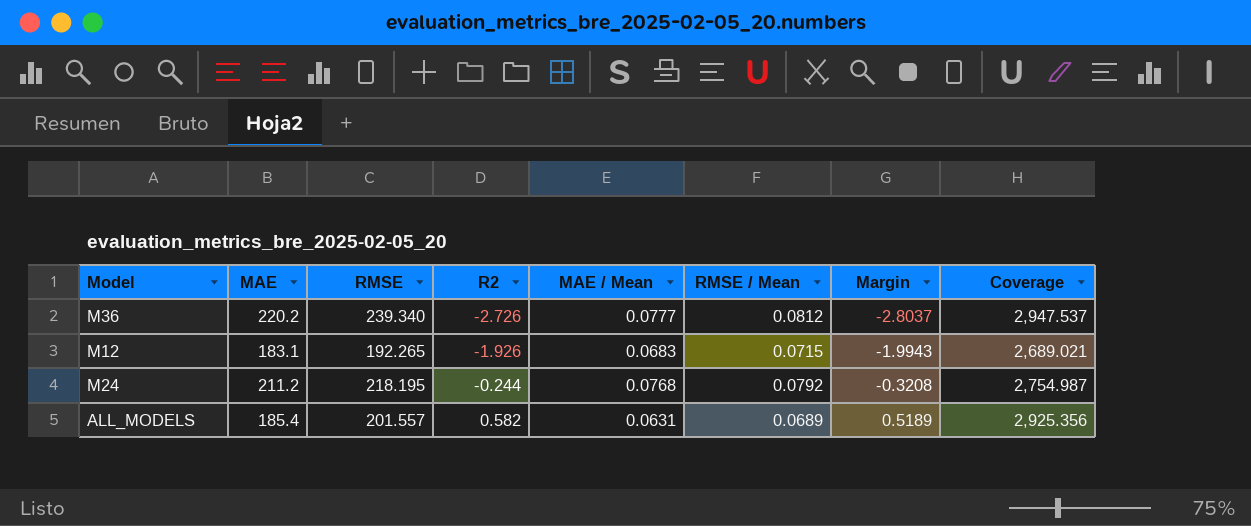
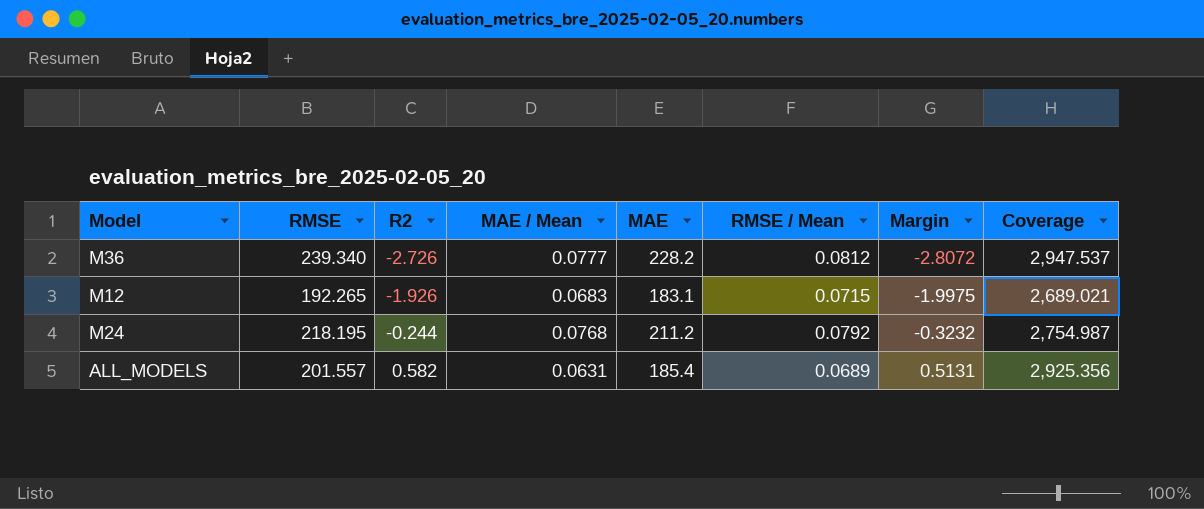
column MAE | position: 2 -> 5
column Margin | formula: [R2] - [MAE / Mean] -> [R2] - [RMSE / Mean]
M36 | MAE: 220.2 -> 228.2

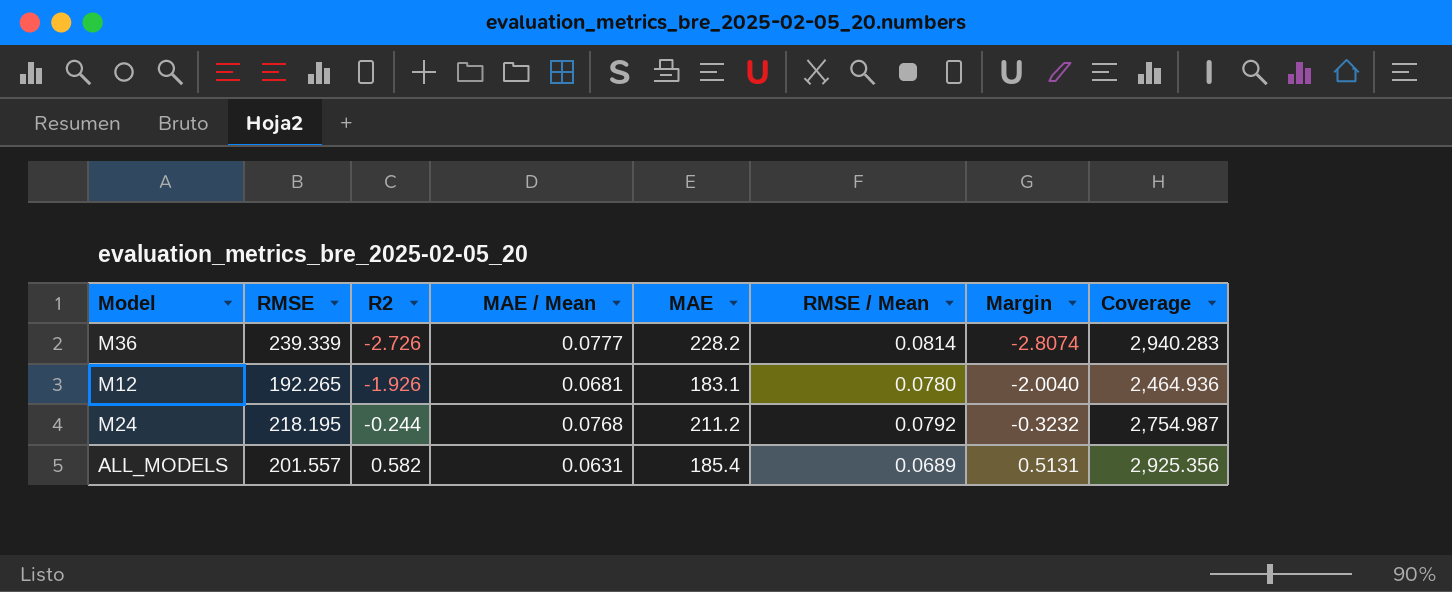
M36 | RMSE: 239.340 -> 239.339
M36 | RMSE / Mean: 0.0812 -> 0.0814
M36 | Margin: -2.8072 -> -2.8074
M36 | Coverage: 2,947.537 -> 2,940.283
M12 | MAE / Mean: 0.0683 -> 0.0681
M12 | RMSE / Mean: 0.0715 -> 0.0780
M12 | Margin: -1.9975 -> -2.0040
M12 | Coverage: 2,689.021 -> 2,464.936

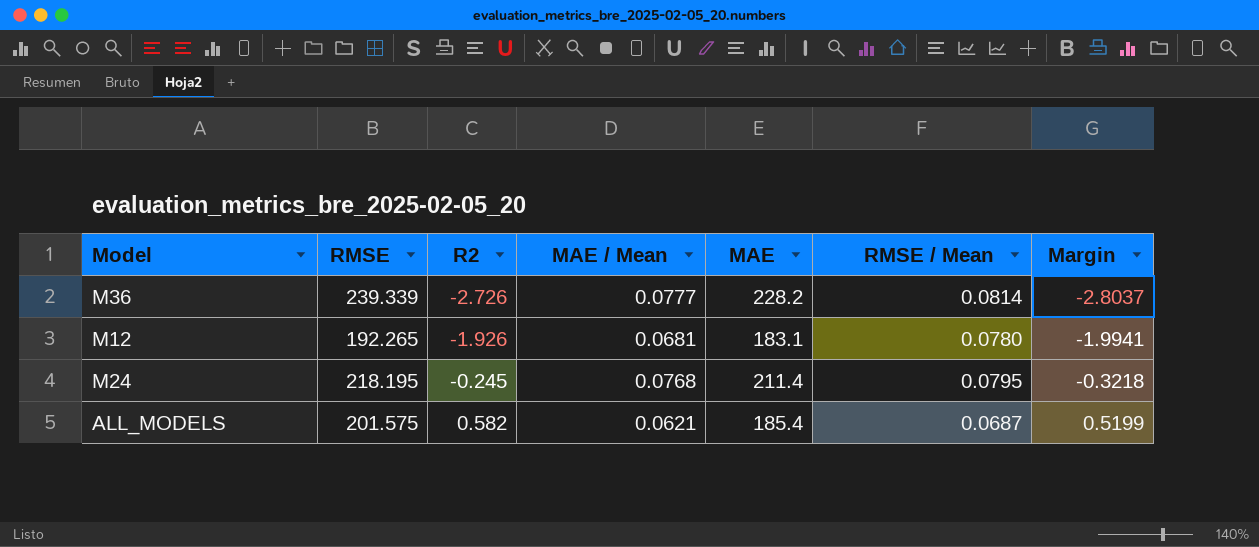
column Coverage | formula: [RMSE] / [RMSE / Mean] -> none
column Margin | formula: [R2] - [RMSE / Mean] -> [R2] - [MAE / Mean]
M24 | R2: -0.244 -> -0.245
M24 | MAE: 211.2 -> 211.4
M24 | RMSE / Mean: 0.0792 -> 0.0795
ALL_MODELS | RMSE: 201.557 -> 201.575
ALL_MODELS | MAE / Mean: 0.0631 -> 0.0621
ALL_MODELS | RMSE / Mean: 0.0689 -> 0.0687

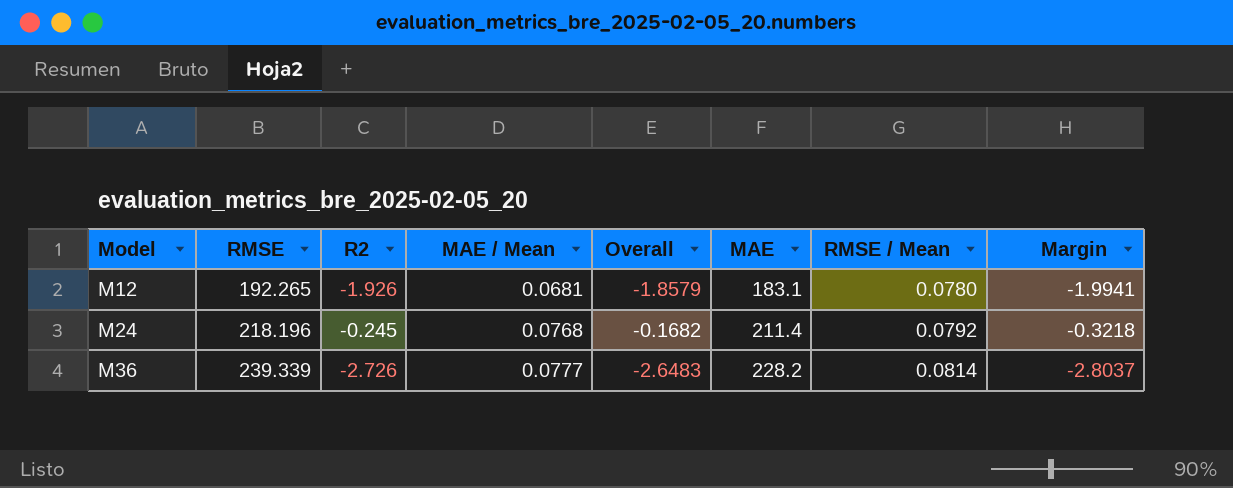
row order: R2 ascending -> Model ascending
column Overall | formula: none -> [R2] + [MAE / Mean]
row ALL_MODELS: 201.575 | 0.582 | 0.0621 | 185.4 | 0.0687 | 0.5199 -> none
M24 | RMSE: 218.195 -> 218.196
M24 | RMSE / Mean: 0.0795 -> 0.0792

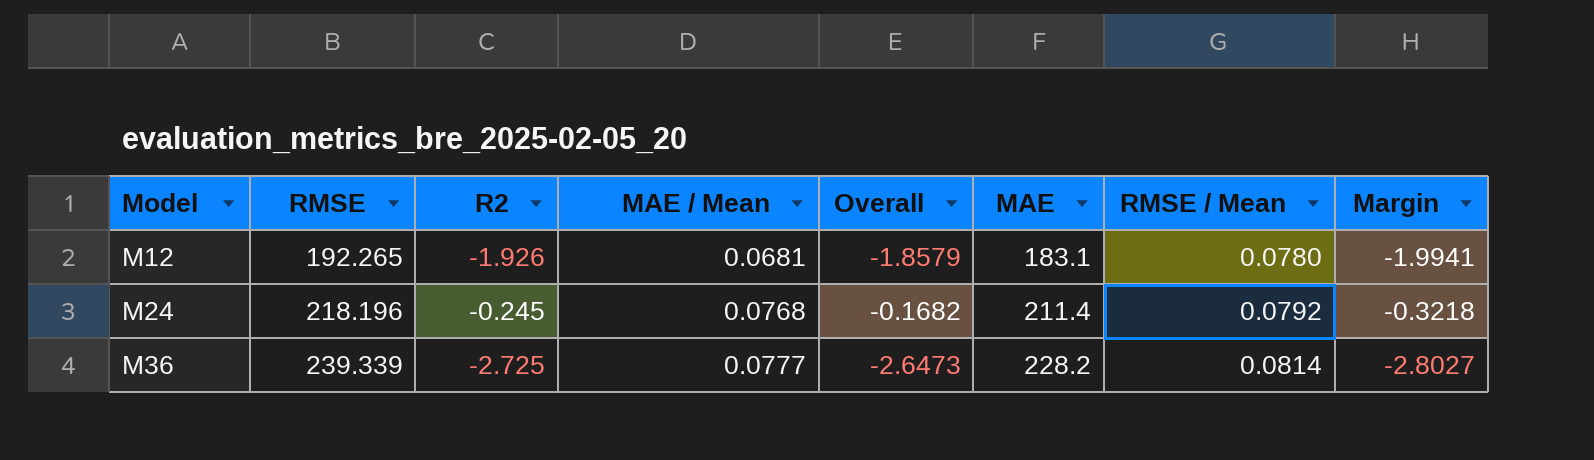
M36 | R2: -2.726 -> -2.725
M36 | Overall: -2.6483 -> -2.6473
M36 | Margin: -2.8037 -> -2.8027

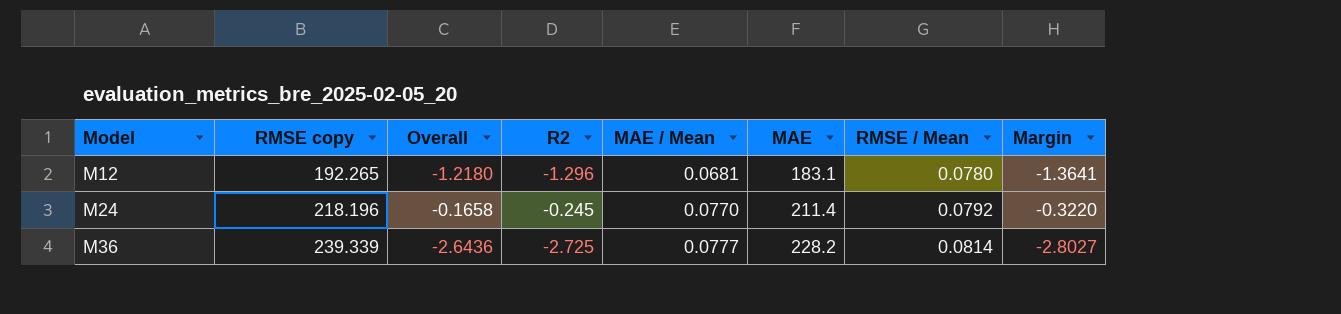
column name: RMSE -> RMSE copy
column Overall | formula: [R2] + [MAE / Mean] -> [R2] + [RMSE / Mean]
column Overall | position: 5 -> 3
M12 | R2: -1.926 -> -1.296
M12 | Margin: -1.9941 -> -1.3641
M24 | MAE / Mean: 0.0768 -> 0.0770
M24 | Margin: -0.3218 -> -0.3220

